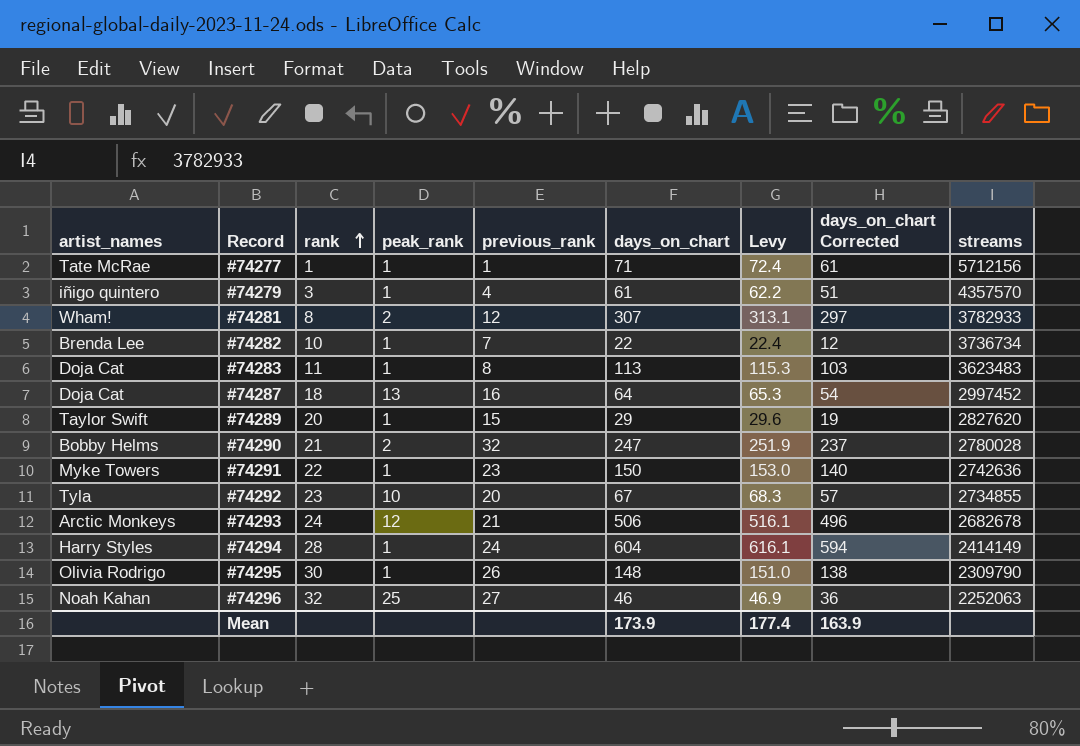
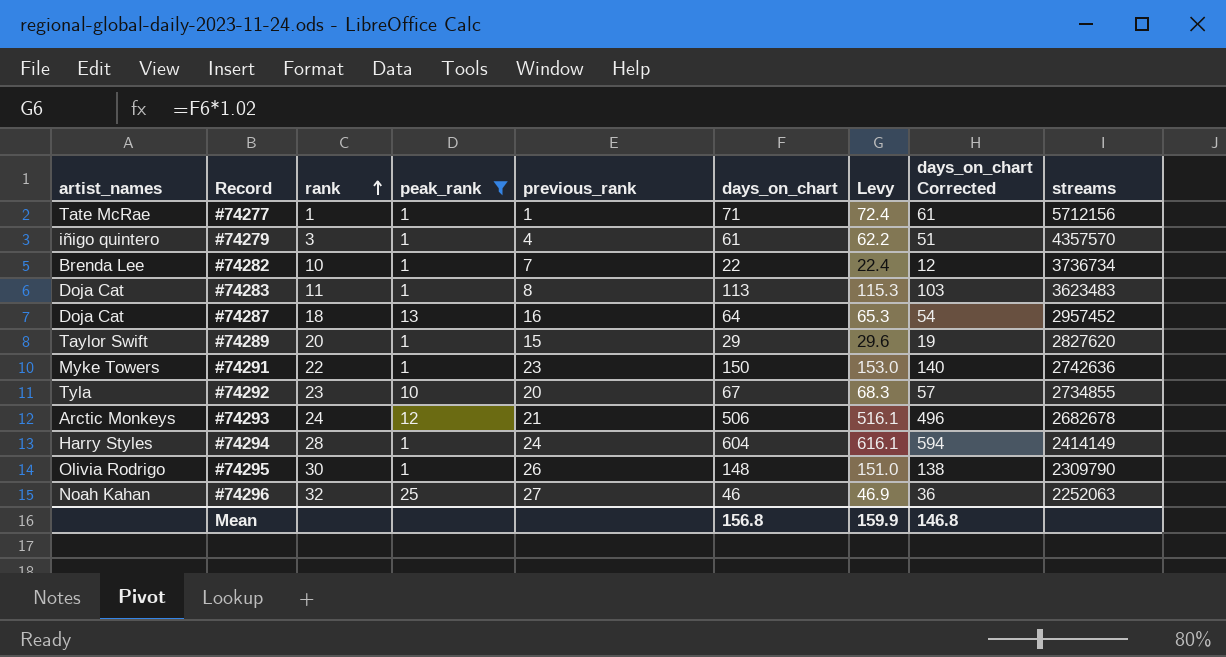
filter: none -> peak_rank != 2
#74287 | streams: 2997452 -> 2957452
Mean | days_on_chart: 173.9 -> 156.8
Mean | Levy: 177.4 -> 159.9
Mean | days_on_chart Corrected: 163.9 -> 146.8

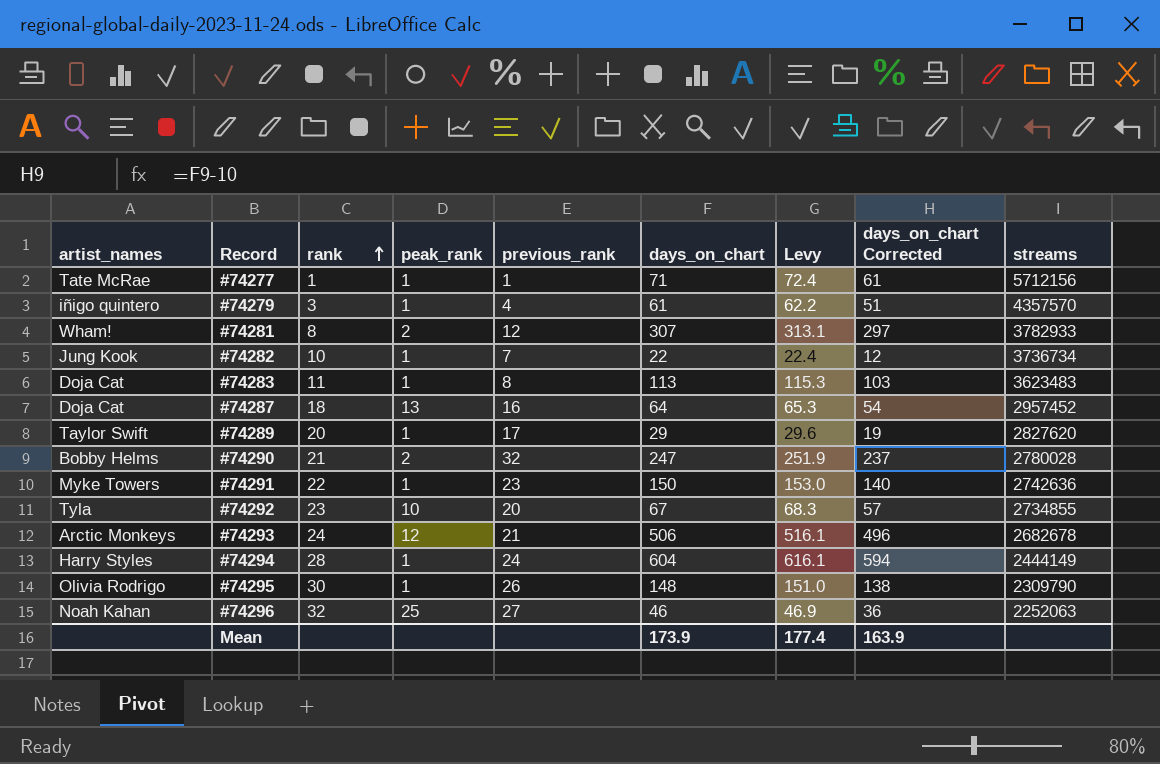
filter: peak_rank != 2 -> none
#74282 | artist_names: Brenda Lee -> Jung Kook
#74289 | previous_rank: 15 -> 17
#74294 | streams: 2414149 -> 2444149
Mean | days_on_chart: 156.8 -> 173.9
Mean | Levy: 159.9 -> 177.4
Mean | days_on_chart Corrected: 146.8 -> 163.9

